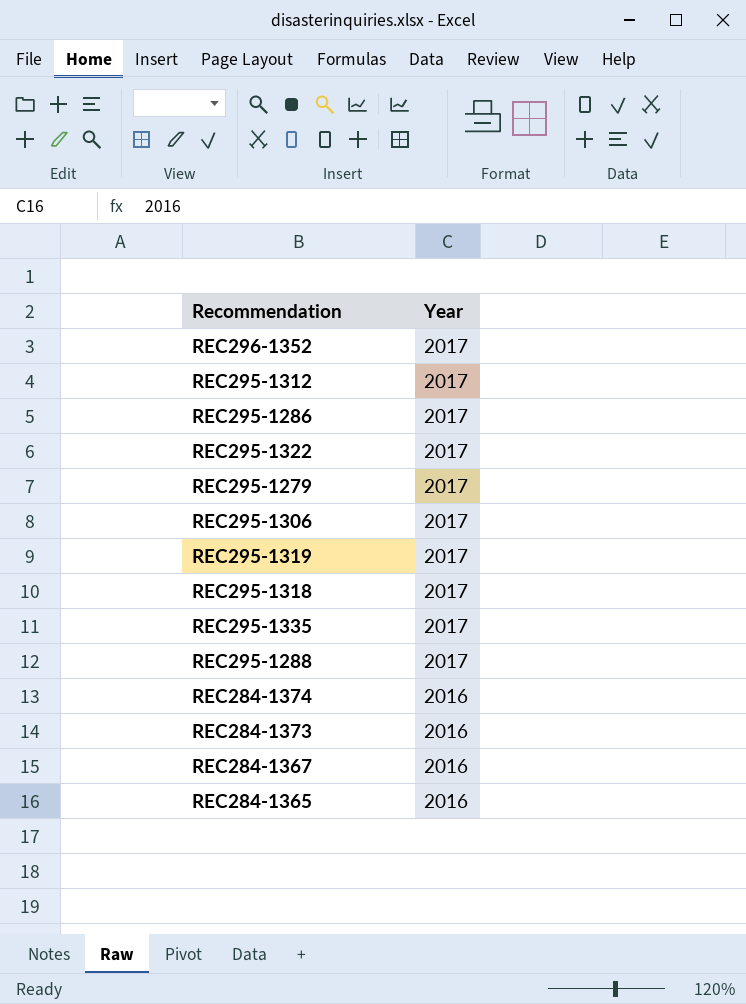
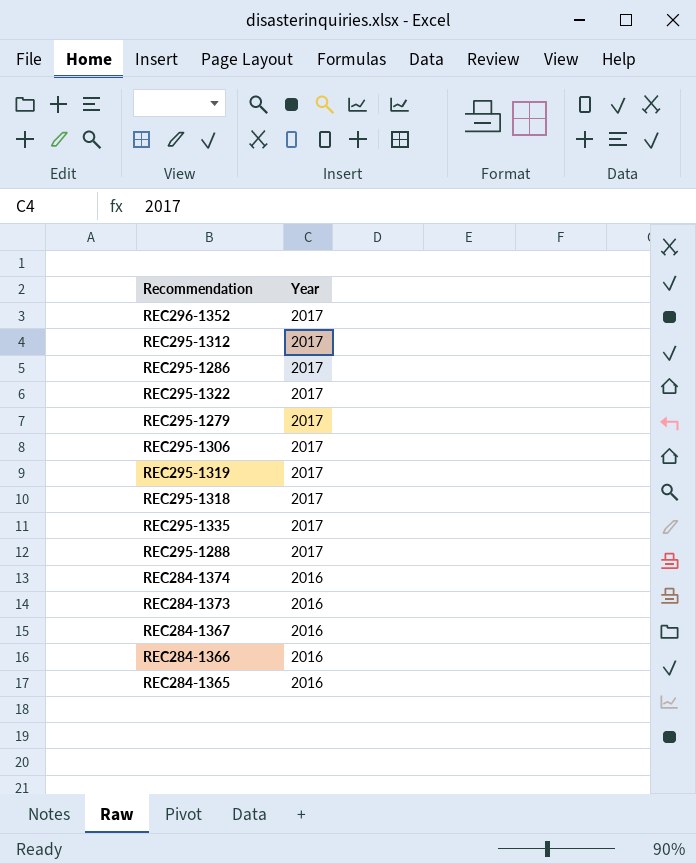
row REC284-1366: none -> 2016

